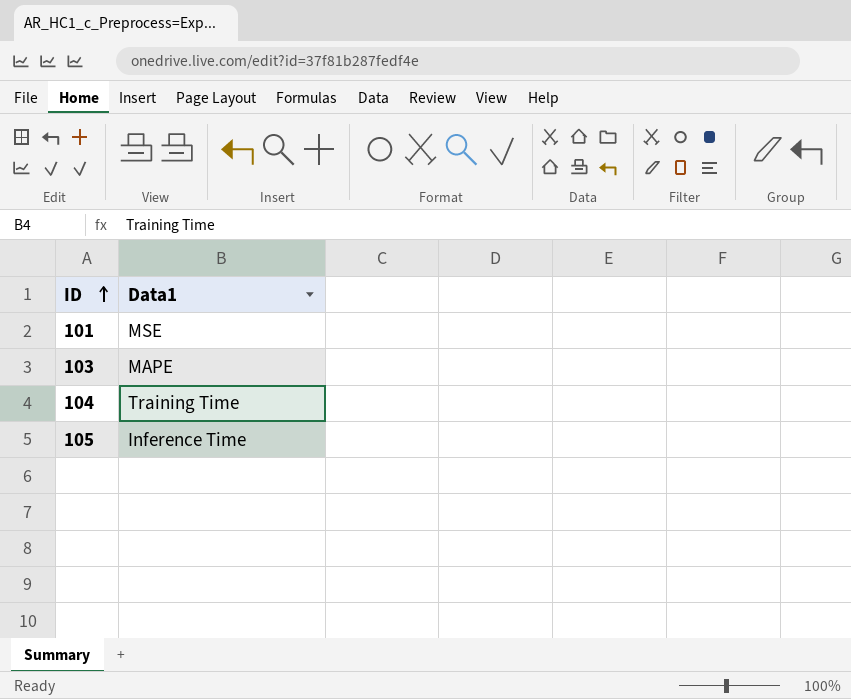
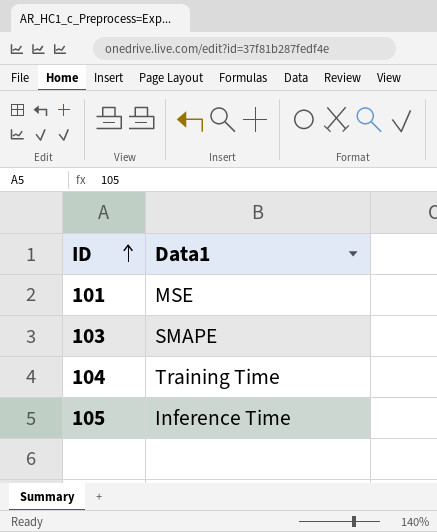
103 | Data1: MAPE -> SMAPE

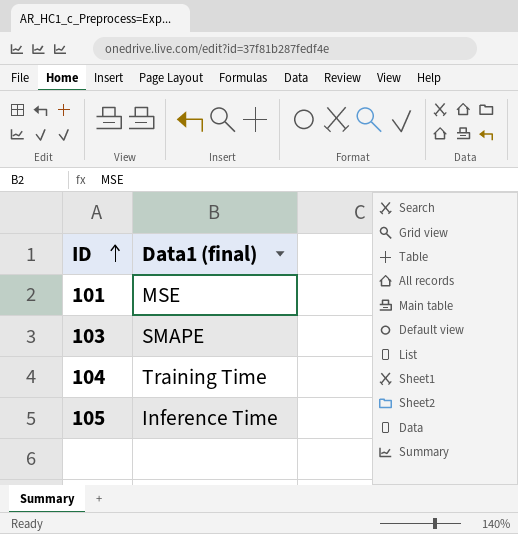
column name: Data1 -> Data1 (final)

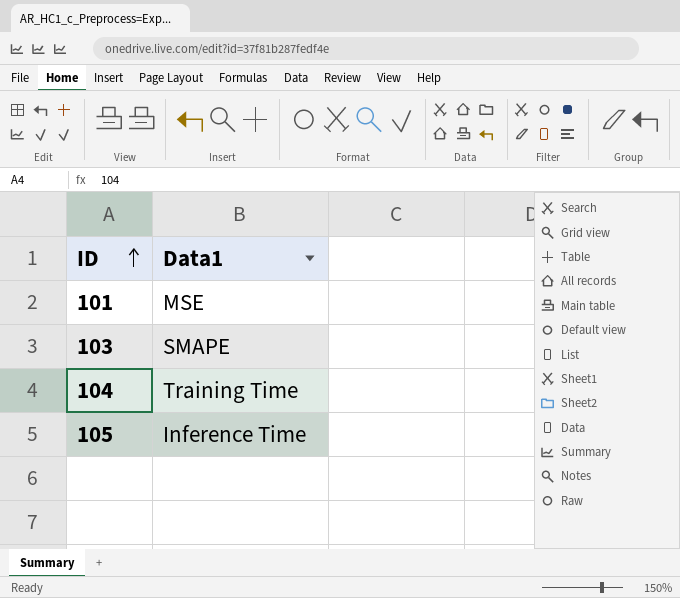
column name: Data1 (final) -> Data1

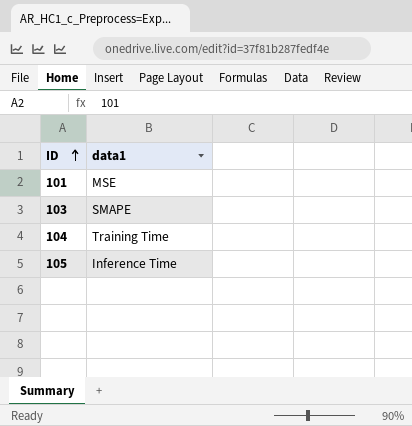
column name: Data1 -> data1

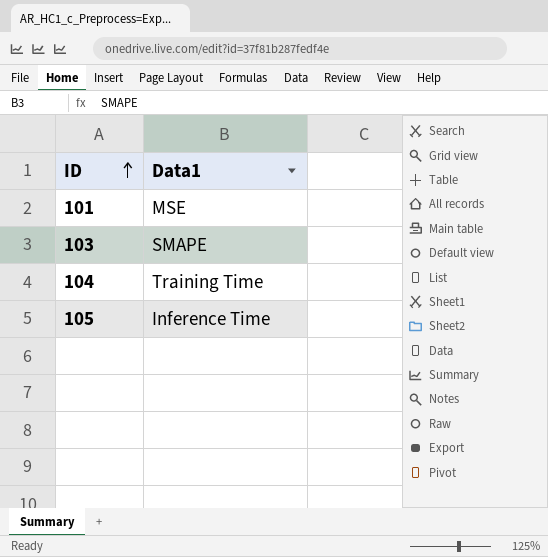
column name: data1 -> Data1

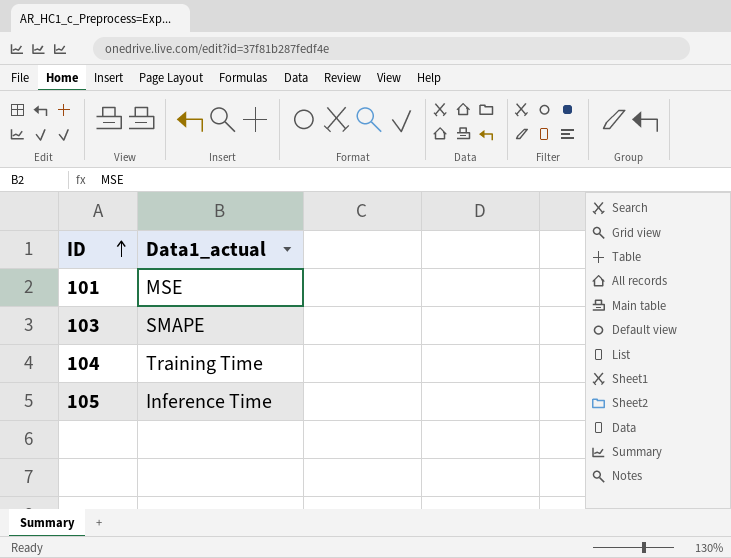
column name: Data1 -> Data1_actual

